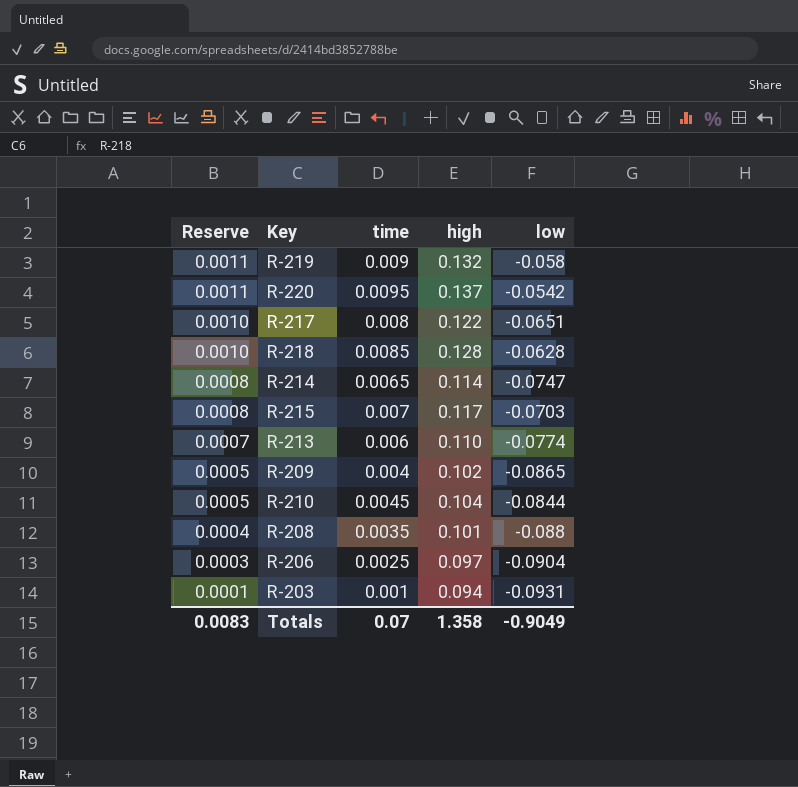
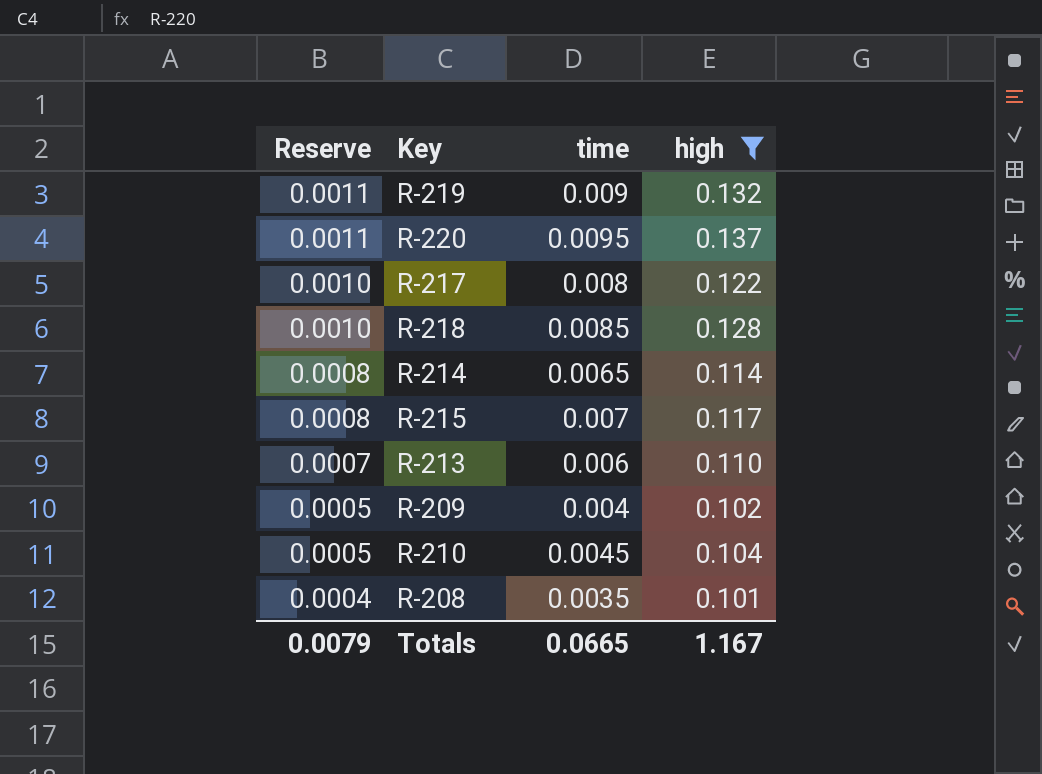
filter: none -> high >= 0.101
column low | position: 5 -> none
Totals | Reserve: 0.0083 -> 0.0079
Totals | time: 0.07 -> 0.0665
Totals | high: 1.358 -> 1.167

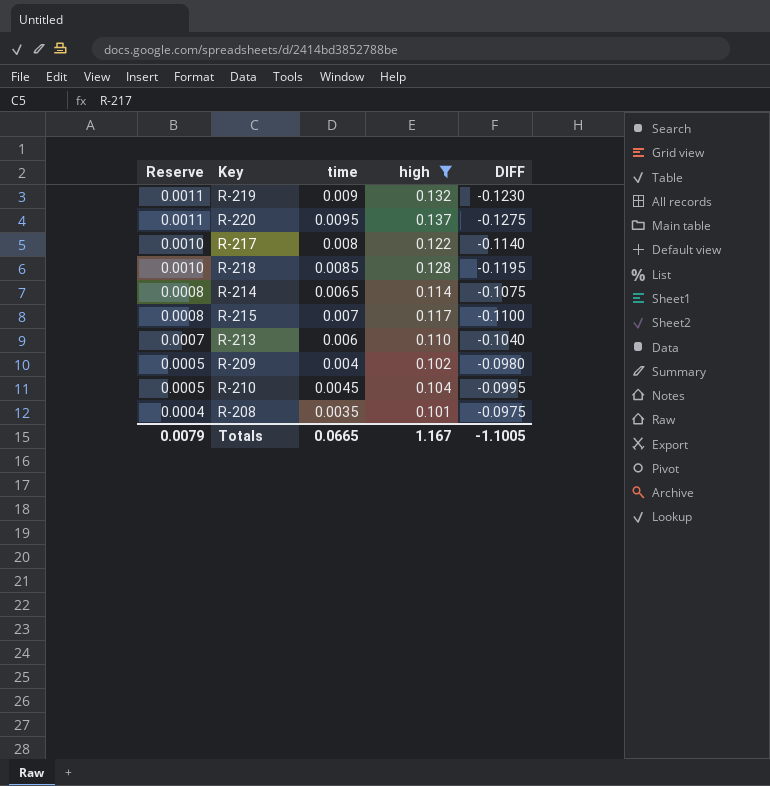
column DIFF | formula: none -> [time] - [high]

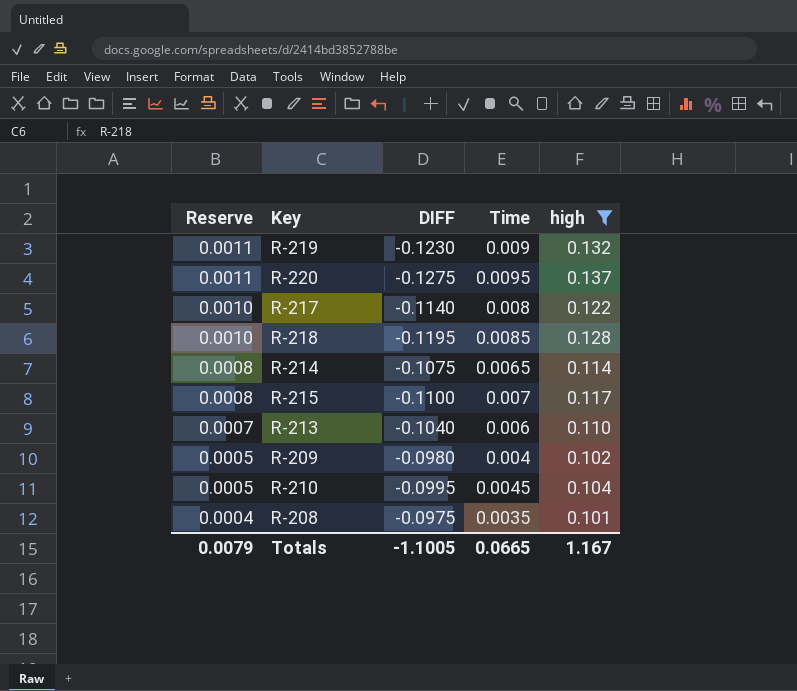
column DIFF | position: 5 -> 3
column name: time -> Time

